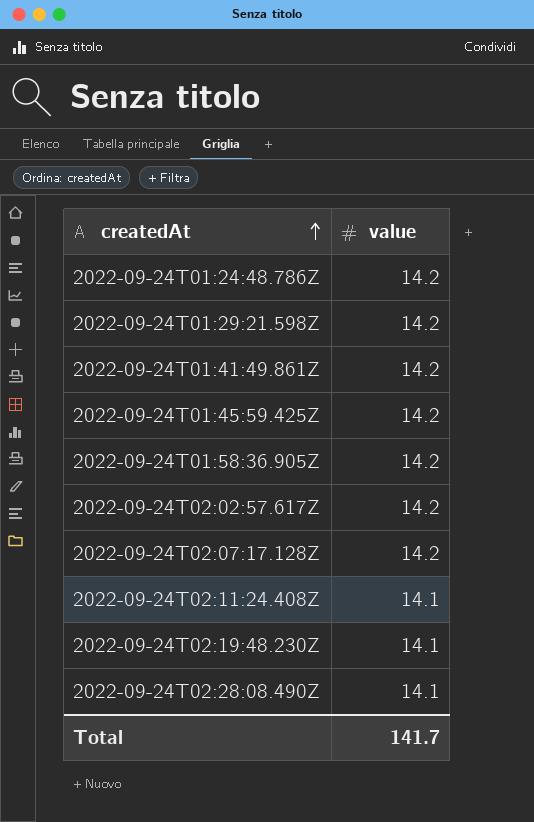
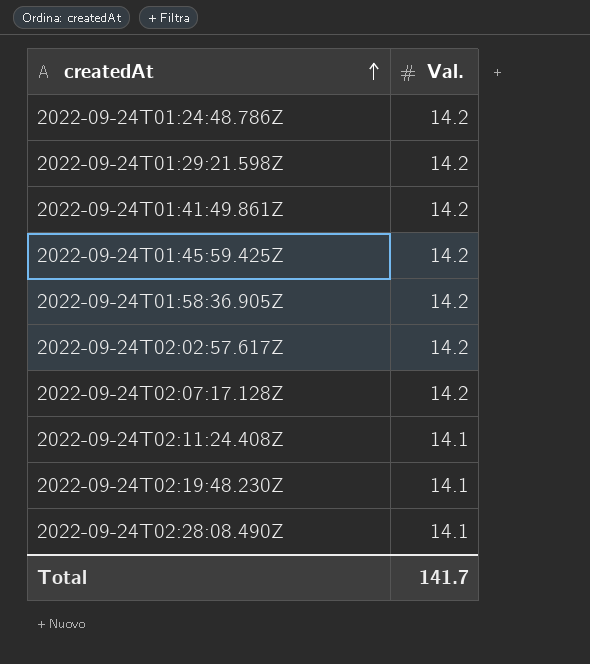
column name: value -> Val.

